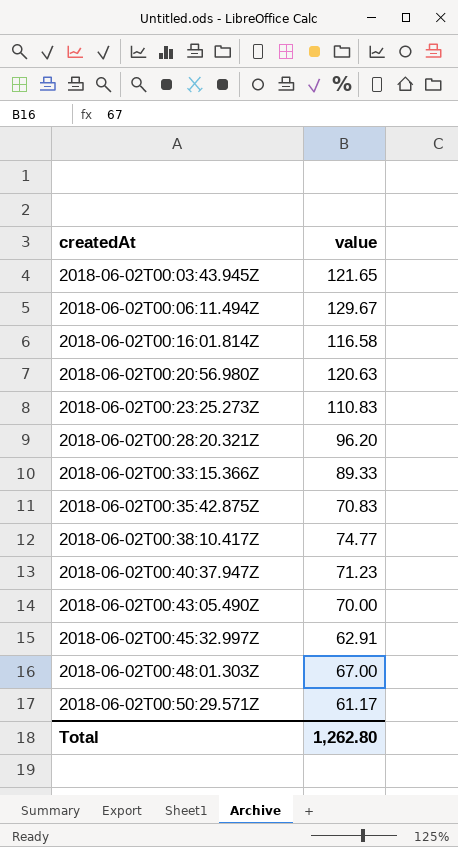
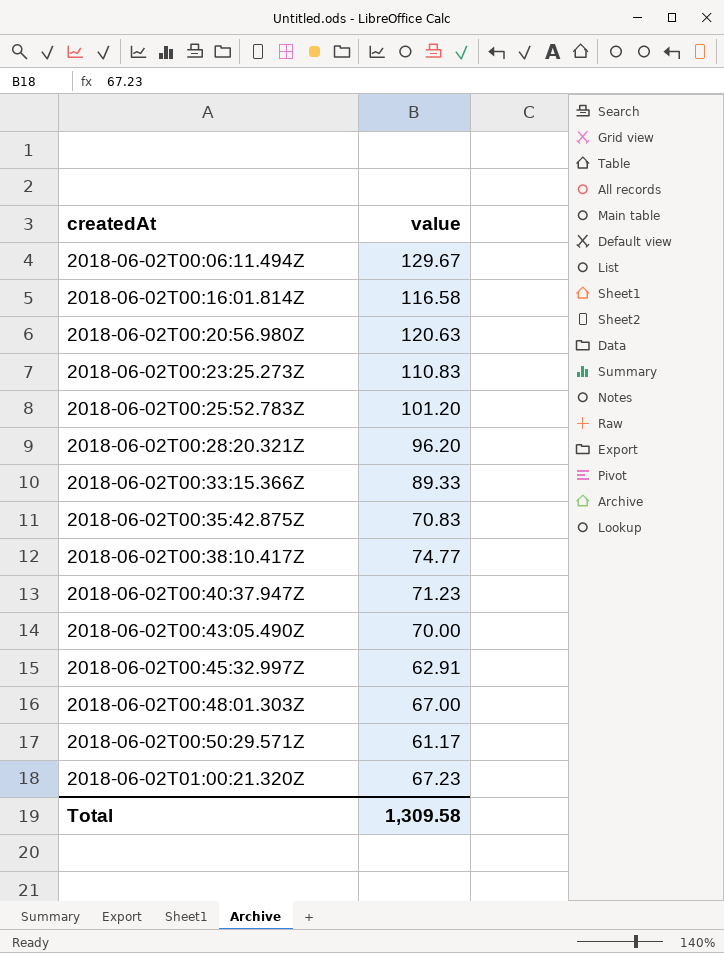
row 2018-06-02T00:03:43.945Z: 121.65 -> none
row 2018-06-02T00:25:52.783Z: none -> 101.20
row 2018-06-02T01:00:21.320Z: none -> 67.23
Total | value: 1,262.80 -> 1,309.58

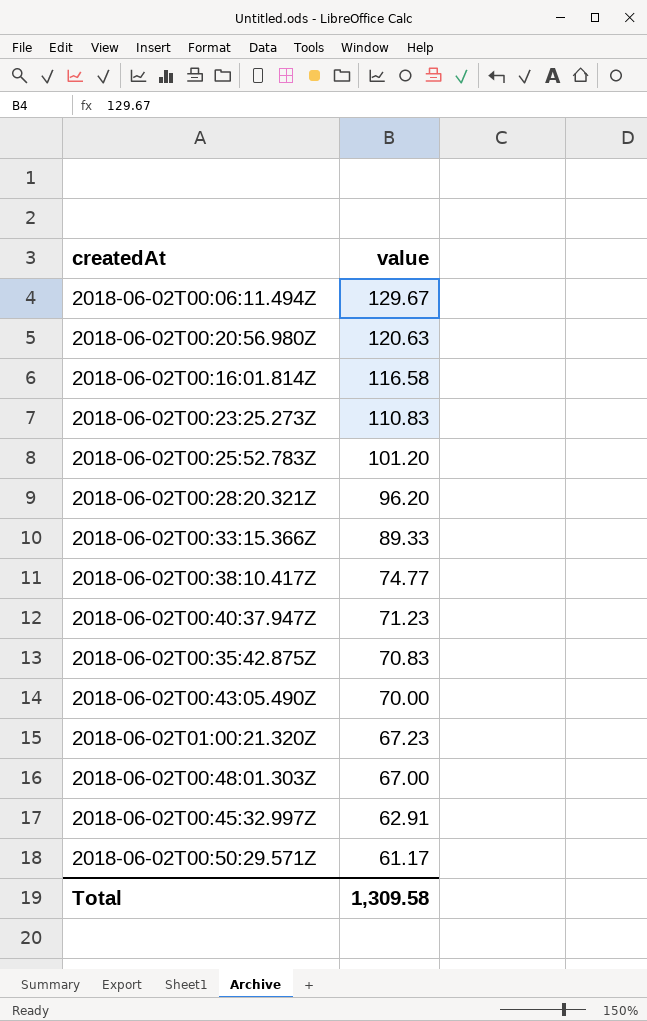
row order: createdAt ascending -> value descending

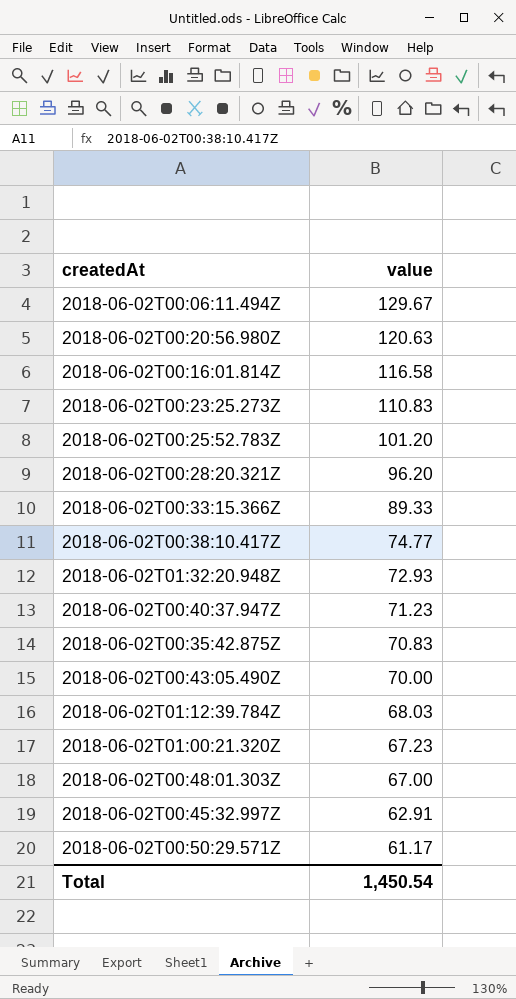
row 2018-06-02T01:32:20.948Z: none -> 72.93
row 2018-06-02T01:12:39.784Z: none -> 68.03
Total | value: 1,309.58 -> 1,450.54

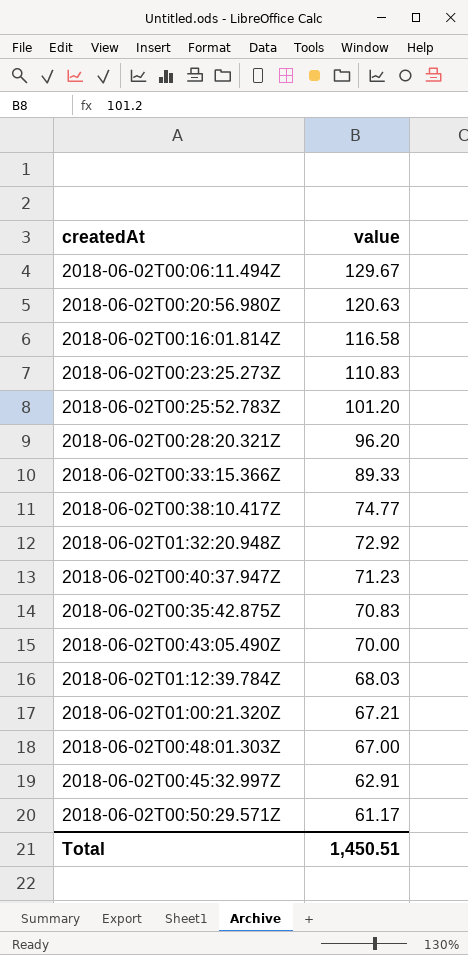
2018-06-02T01:32:20.948Z | value: 72.93 -> 72.92
2018-06-02T01:00:21.320Z | value: 67.23 -> 67.21
Total | value: 1,450.54 -> 1,450.51

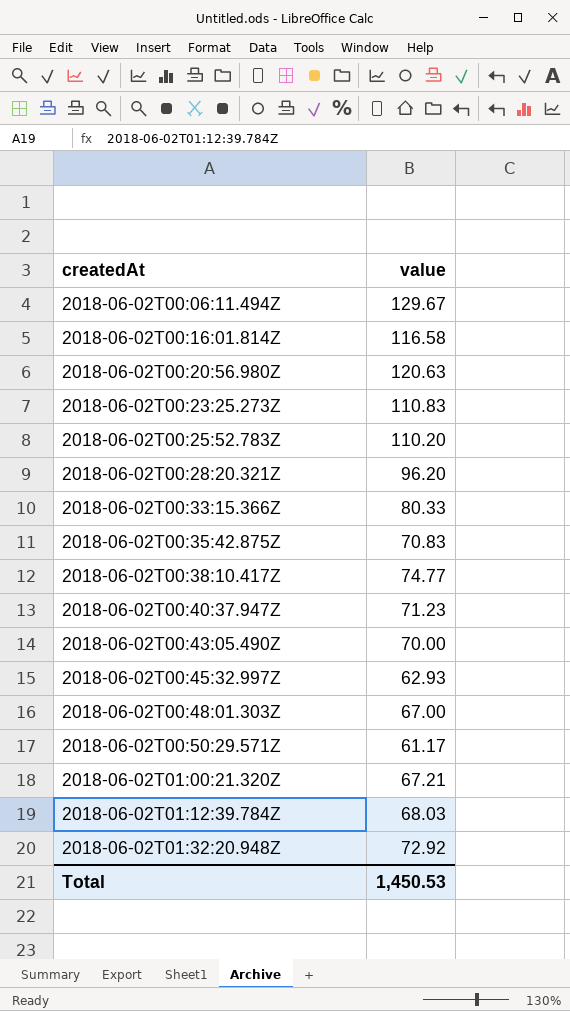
row order: value descending -> createdAt ascending
2018-06-02T00:25:52.783Z | value: 101.20 -> 110.20
2018-06-02T00:33:15.366Z | value: 89.33 -> 80.33
2018-06-02T00:45:32.997Z | value: 62.91 -> 62.93
Total | value: 1,450.51 -> 1,450.53

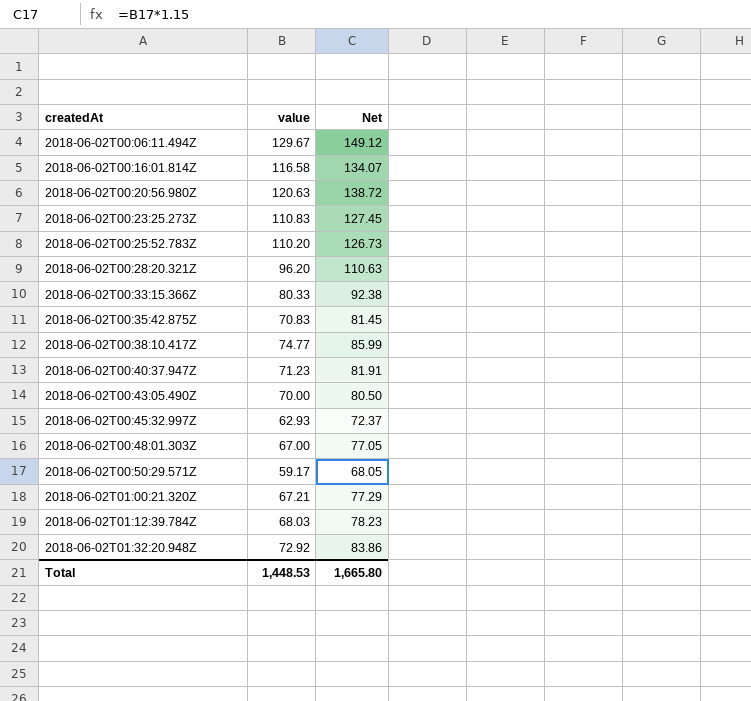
column Net | formula: none -> [value] * 1.15
2018-06-02T00:50:29.571Z | value: 61.17 -> 59.17
Total | value: 1,450.53 -> 1,448.53

